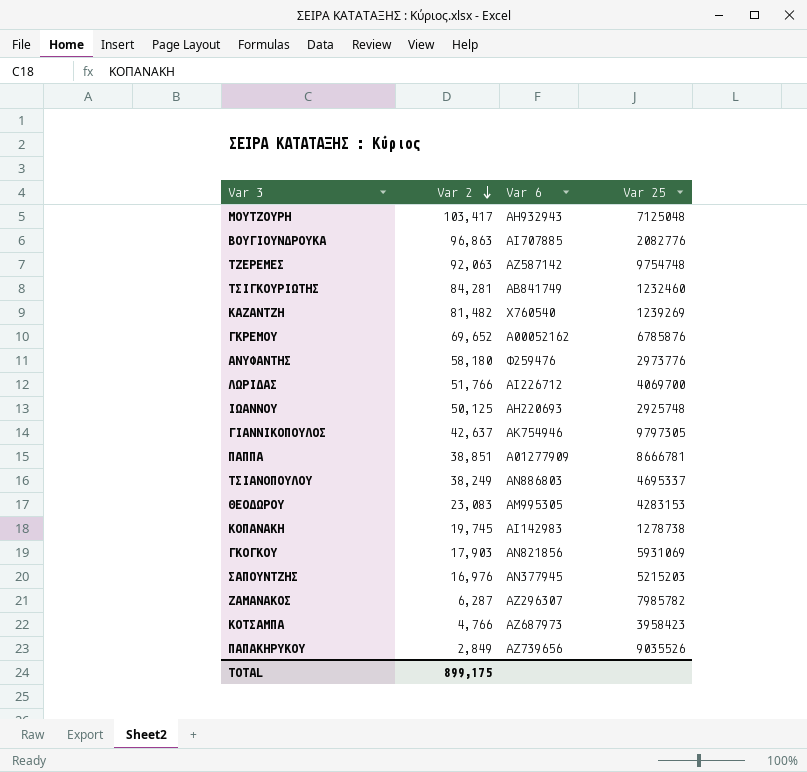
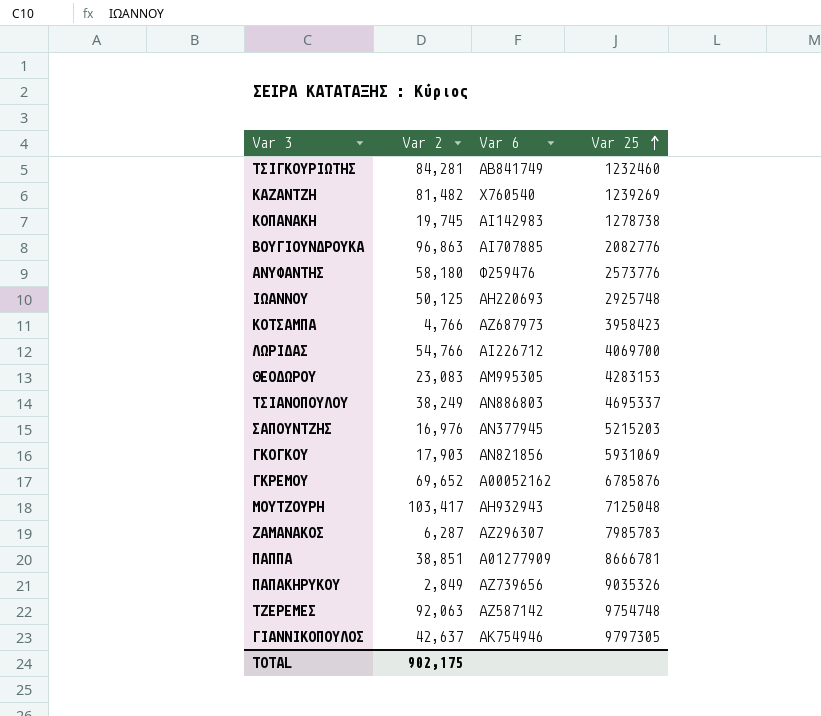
row order: Var 2 descending -> Var 25 ascending
ΑΝΥΦΑΝΤΗΣ | Var 25: 2973776 -> 2573776
ΛΩΡΙΔΑΣ | Var 2: 51,766 -> 54,766
ΖΑΜΑΝΑΚΟΣ | Var 25: 7985782 -> 7985783
ΠΑΠΑΚΗΡΥΚΟΥ | Var 25: 9035526 -> 9035326
TOTAL | Var 2: 899,175 -> 902,175

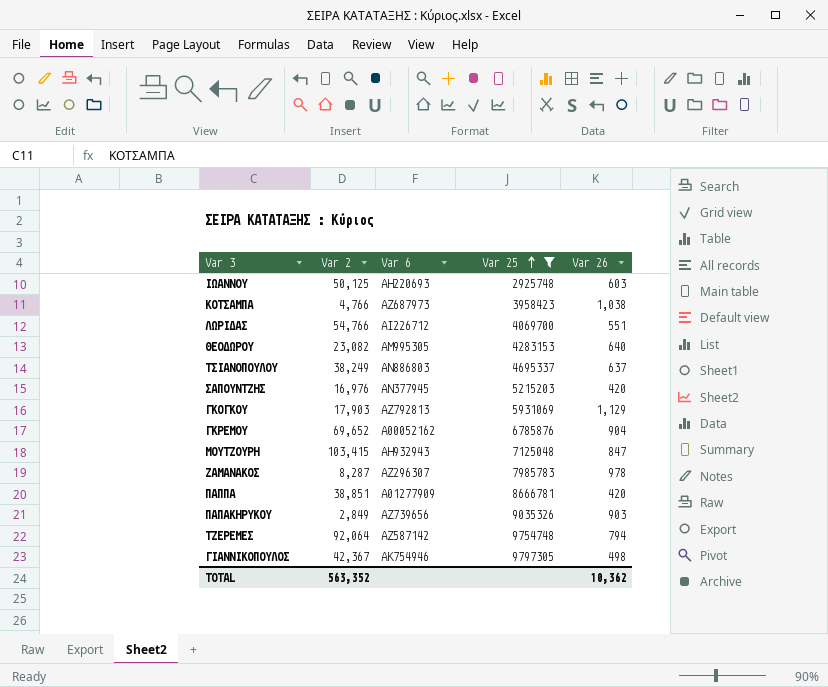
filter: none -> Var 25 >= 2925748
column Var 26 | position: none -> 5
ΘΕΟΔΩΡΟΥ | Var 2: 23,083 -> 23,082
ΓΚΟΓΚΟΥ | Var 6: ΑΝ821856 -> ΑΖ792813
ΜΟΥΤΖΟΥΡΗ | Var 2: 103,417 -> 103,415
ΖΑΜΑΝΑΚΟΣ | Var 2: 6,287 -> 8,287
ΤΖΕΡΕΜΕΣ | Var 2: 92,063 -> 92,064
ΓΙΑΝΝΙΚΟΠΟΥΛΟΣ | Var 2: 42,637 -> 42,367
TOTAL | Var 2: 902,175 -> 563,352

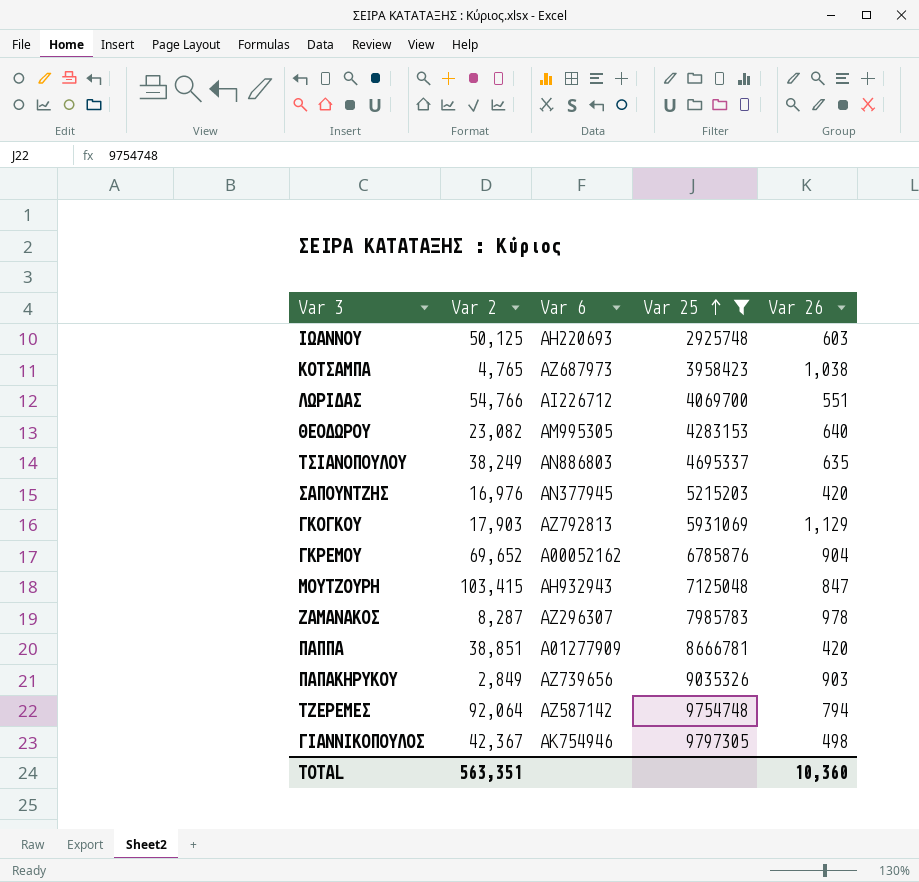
ΚΟΤΣΑΜΠΑ | Var 2: 4,766 -> 4,765
ΤΣΙΑΝΟΠΟΥΛΟΥ | Var 26: 637 -> 635
TOTAL | Var 2: 563,352 -> 563,351
TOTAL | Var 26: 10,362 -> 10,360

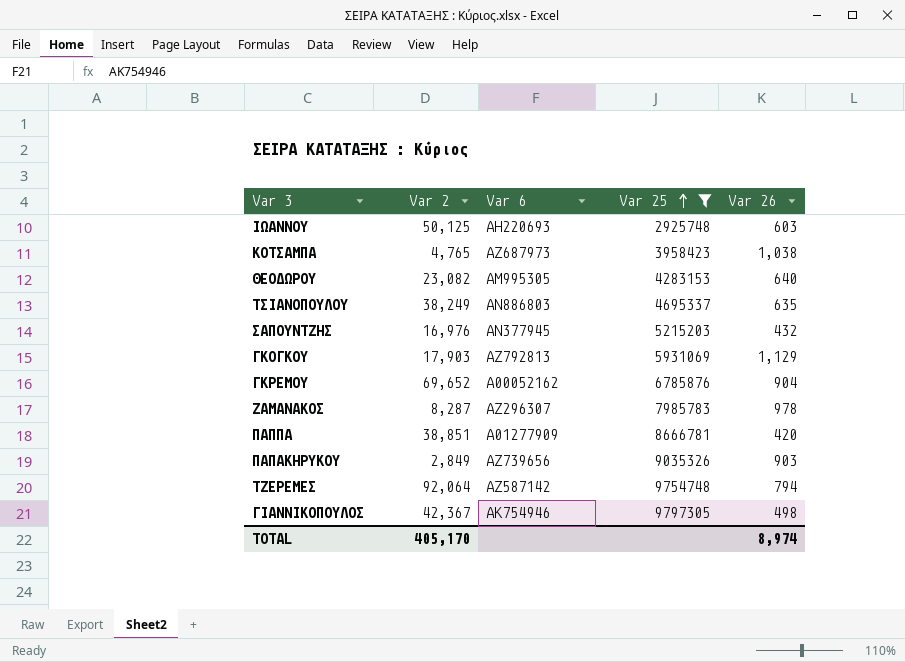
row ΛΩΡΙΔΑΣ: 54,766 | ΑΙ226712 | 4069700 | 551 -> none
row ΜΟΥΤΖΟΥΡΗ: 103,415 | ΑΗ932943 | 7125048 | 847 -> none
ΣΑΠΟΥΝΤΖΗΣ | Var 26: 420 -> 432
TOTAL | Var 2: 563,351 -> 405,170
TOTAL | Var 26: 10,360 -> 8,974

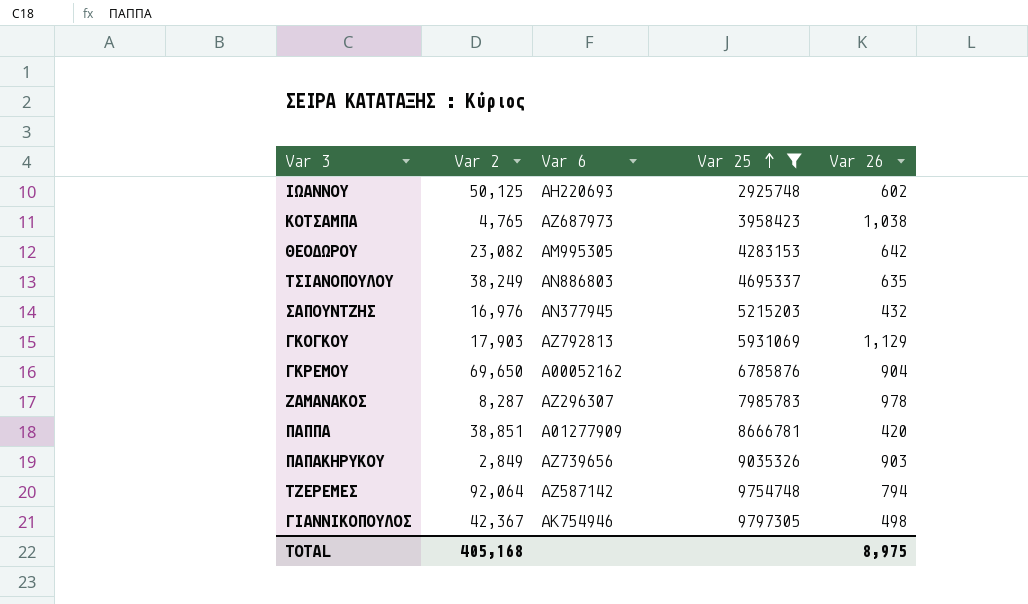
ΙΩΑΝΝΟΥ | Var 26: 603 -> 602
ΘΕΟΔΩΡΟΥ | Var 26: 640 -> 642
ΓΚΡΕΜΟΥ | Var 2: 69,652 -> 69,650
TOTAL | Var 2: 405,170 -> 405,168
TOTAL | Var 26: 8,974 -> 8,975

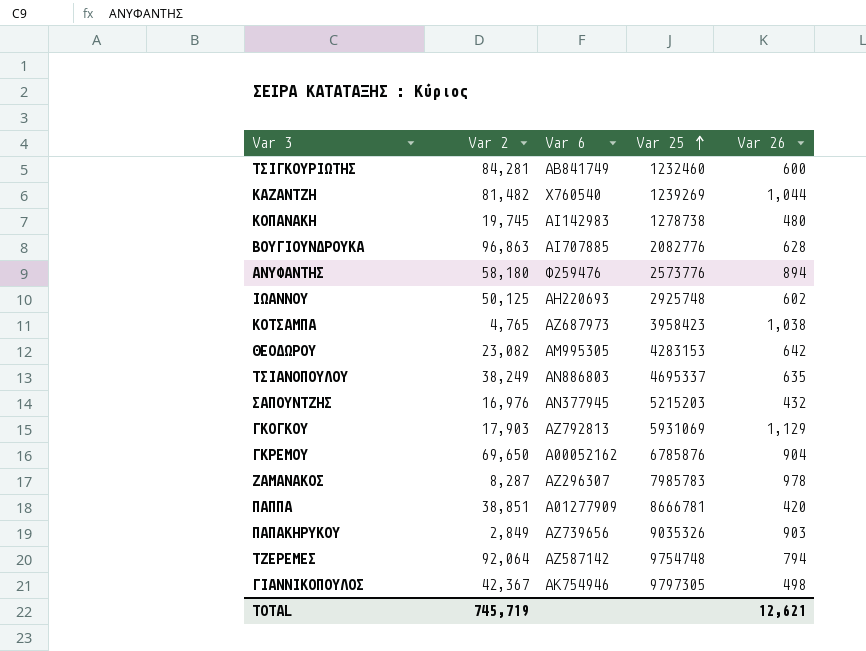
filter: Var 25 >= 2925748 -> none
TOTAL | Var 2: 405,168 -> 745,719
TOTAL | Var 26: 8,975 -> 12,621

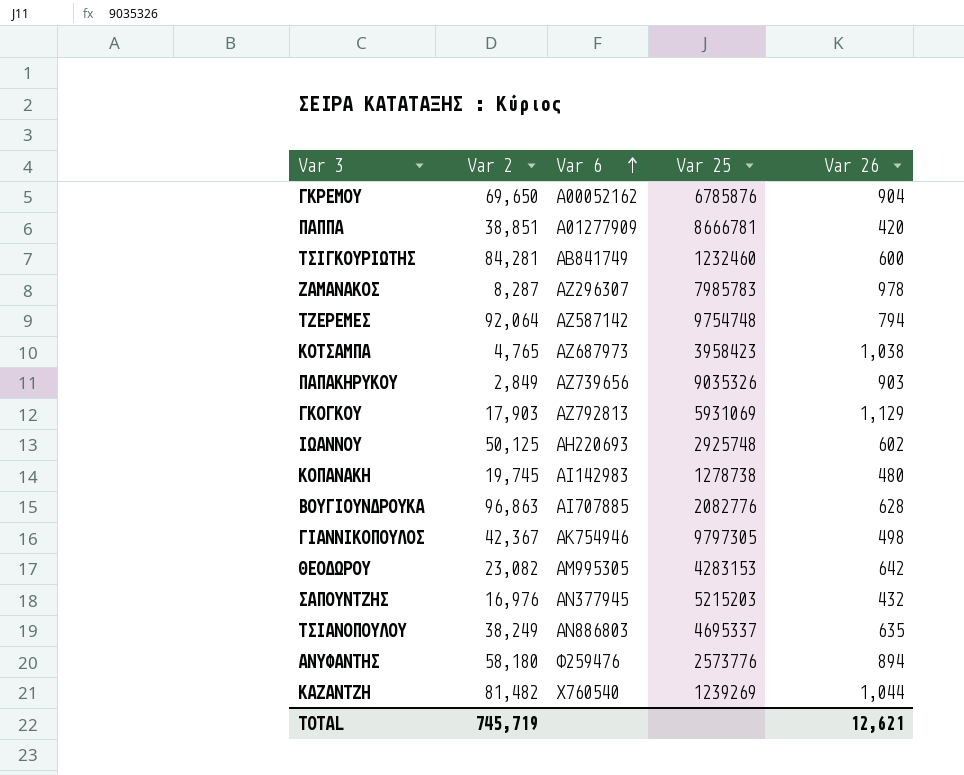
row order: Var 25 ascending -> Var 6 ascending

